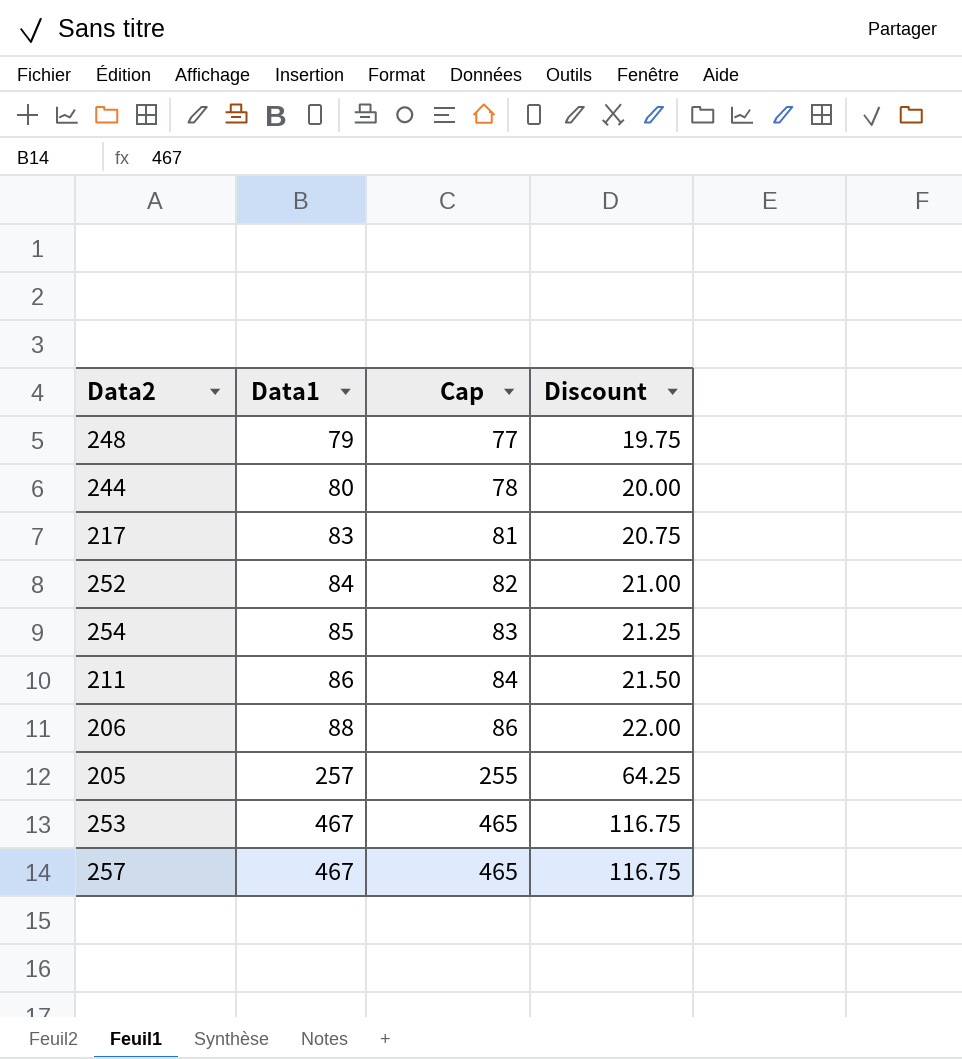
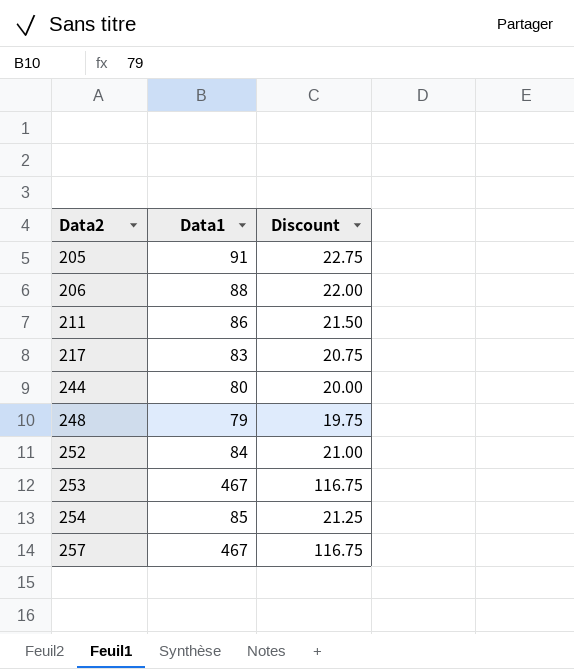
row order: Data1 ascending -> Data2 ascending
column Cap | formula: [Data1] - 2 -> none
205 | Data1: 257 -> 91
205 | Discount: 64.25 -> 22.75

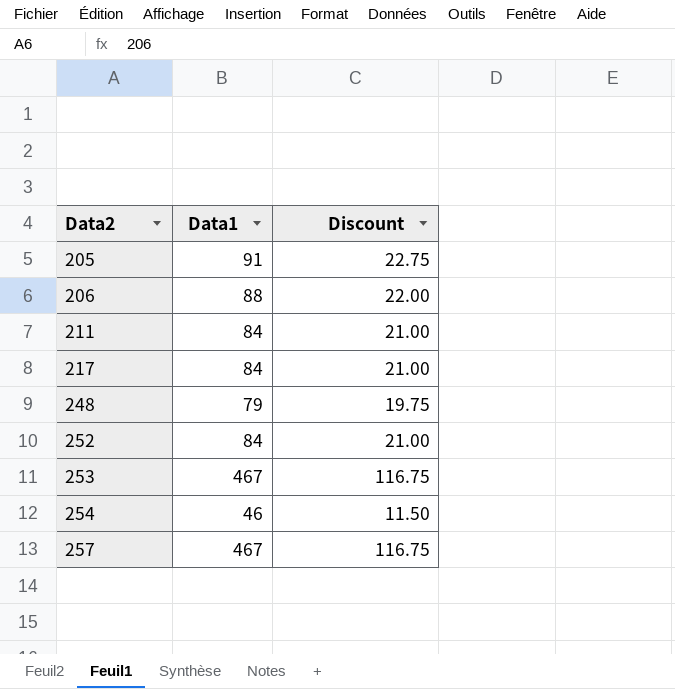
row 244: 80 | 20.00 -> none
211 | Data1: 86 -> 84
211 | Discount: 21.50 -> 21.00
217 | Data1: 83 -> 84
217 | Discount: 20.75 -> 21.00
254 | Data1: 85 -> 46
254 | Discount: 21.25 -> 11.50

